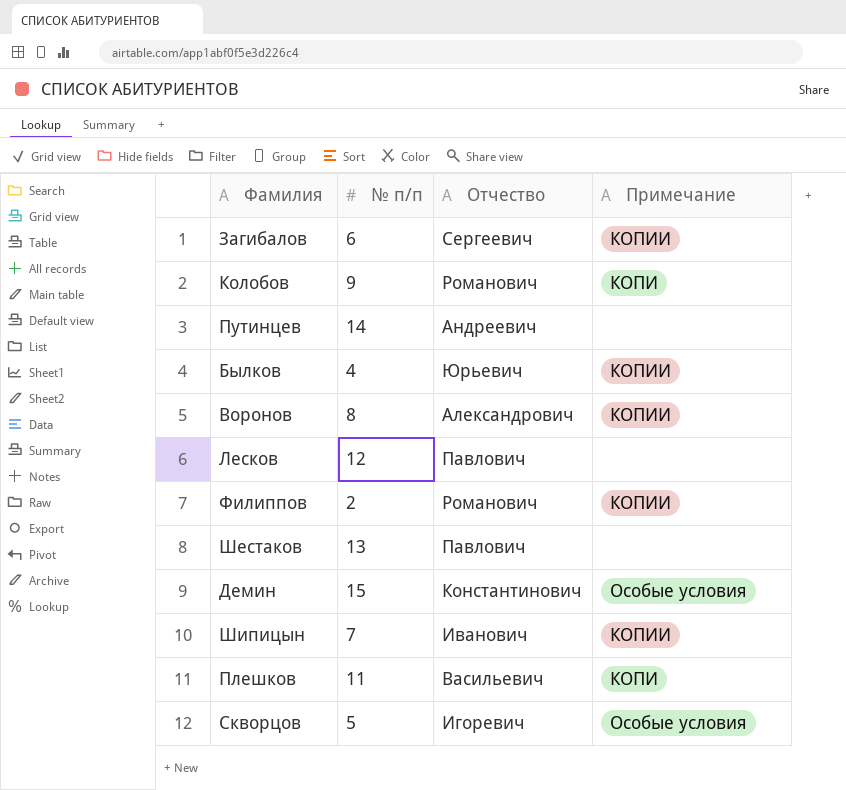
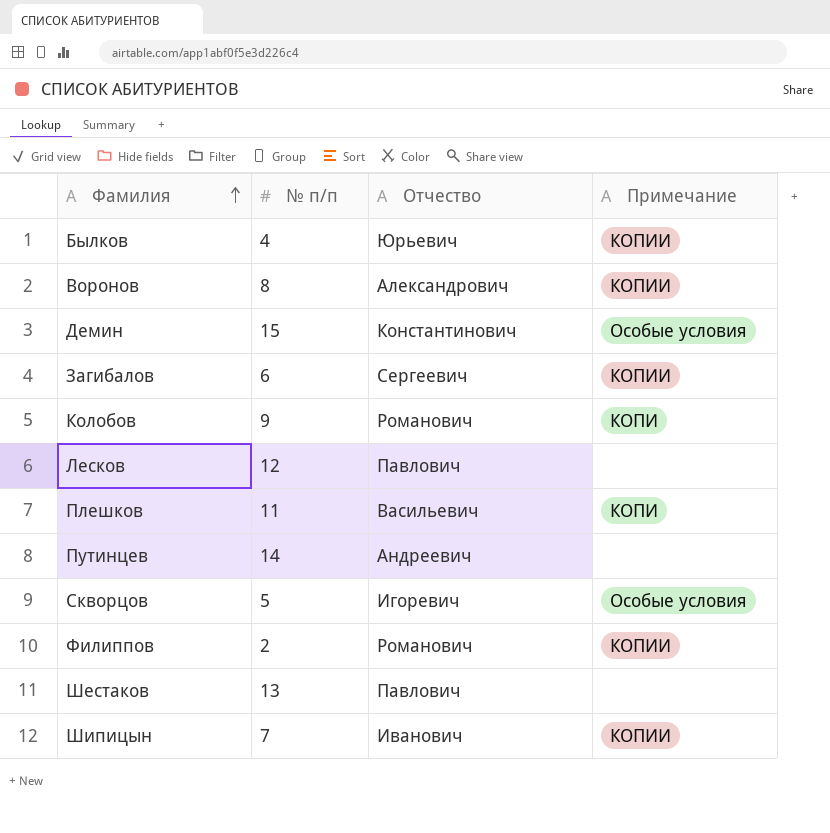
row order: none -> Фамилия ascending

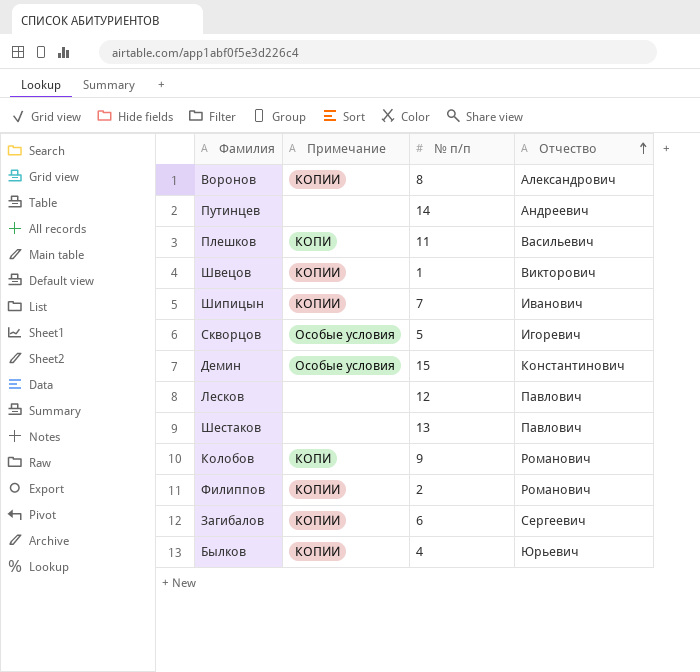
row order: Фамилия ascending -> Отчество ascending
column Примечание | position: 4 -> 2
row Швецов: none -> КОПИИ | 1 | Викторович

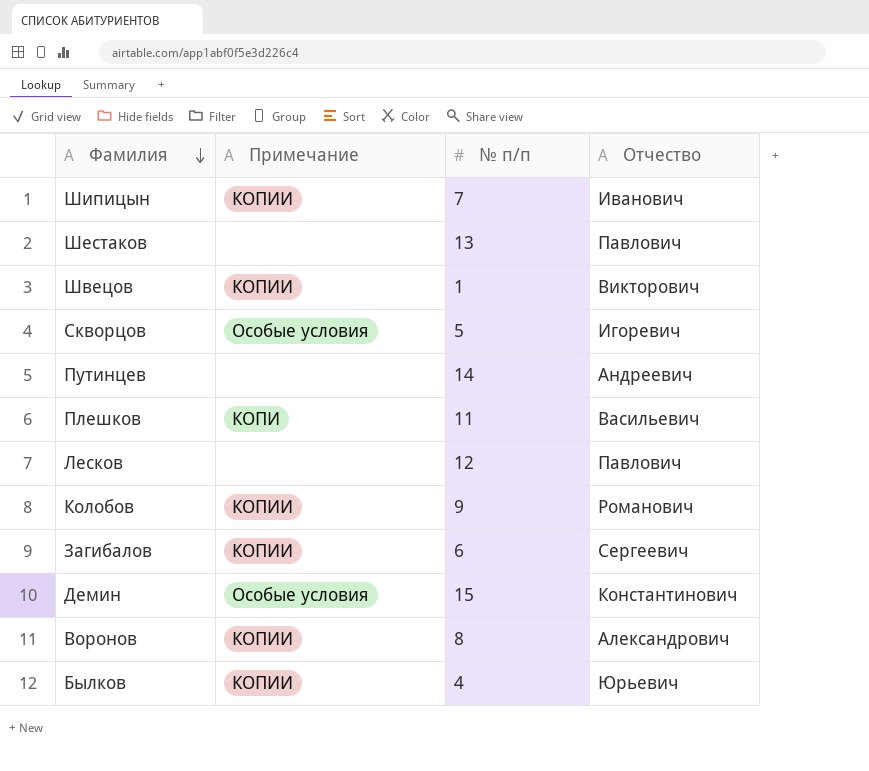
row order: Отчество ascending -> Фамилия descending
row Филиппов: КОПИИ | 2 | Романович -> none
Колобов | Примечание: КОПИ -> КОПИИ

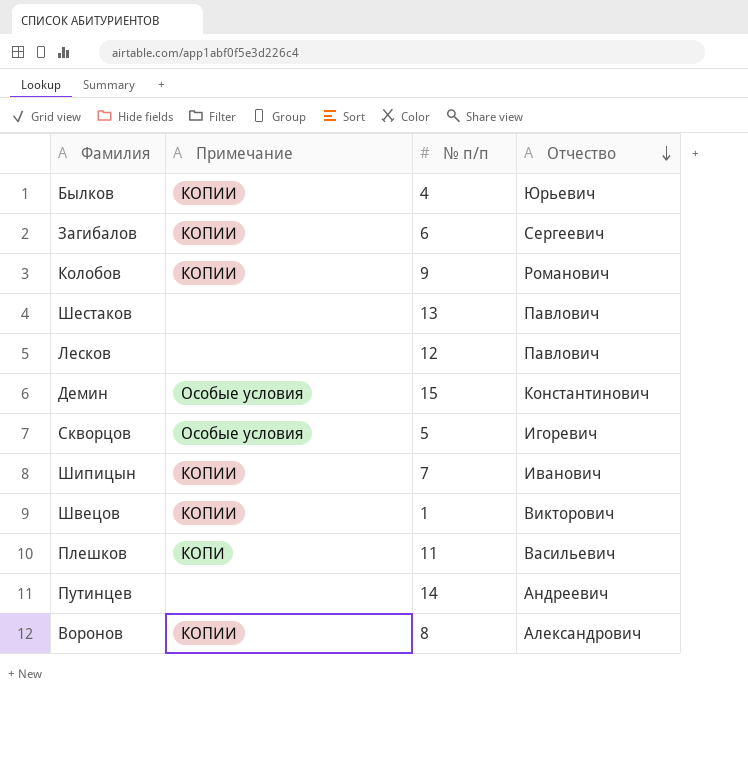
row order: Фамилия descending -> Отчество descending

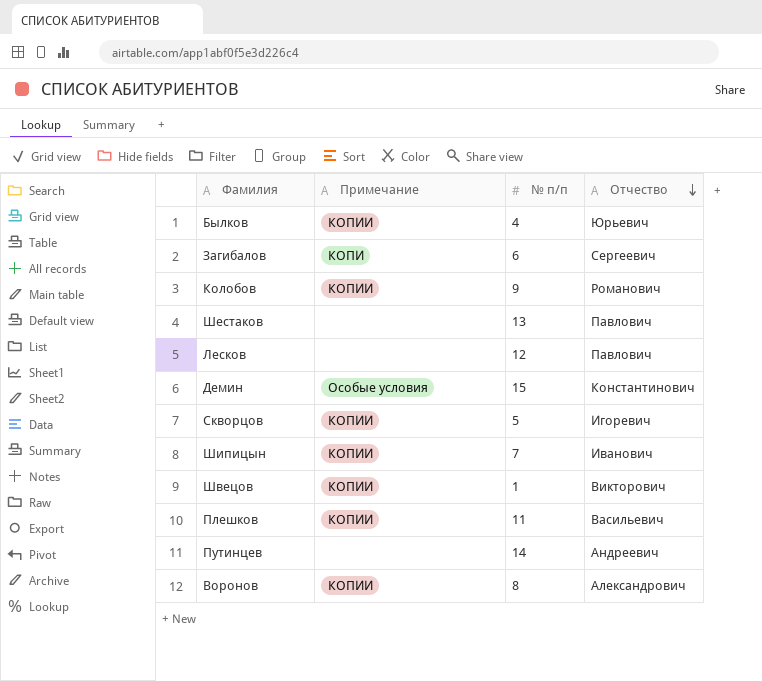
Загибалов | Примечание: КОПИИ -> КОПИ
Скворцов | Примечание: Особые условия -> КОПИИ
Плешков | Примечание: КОПИ -> КОПИИ

